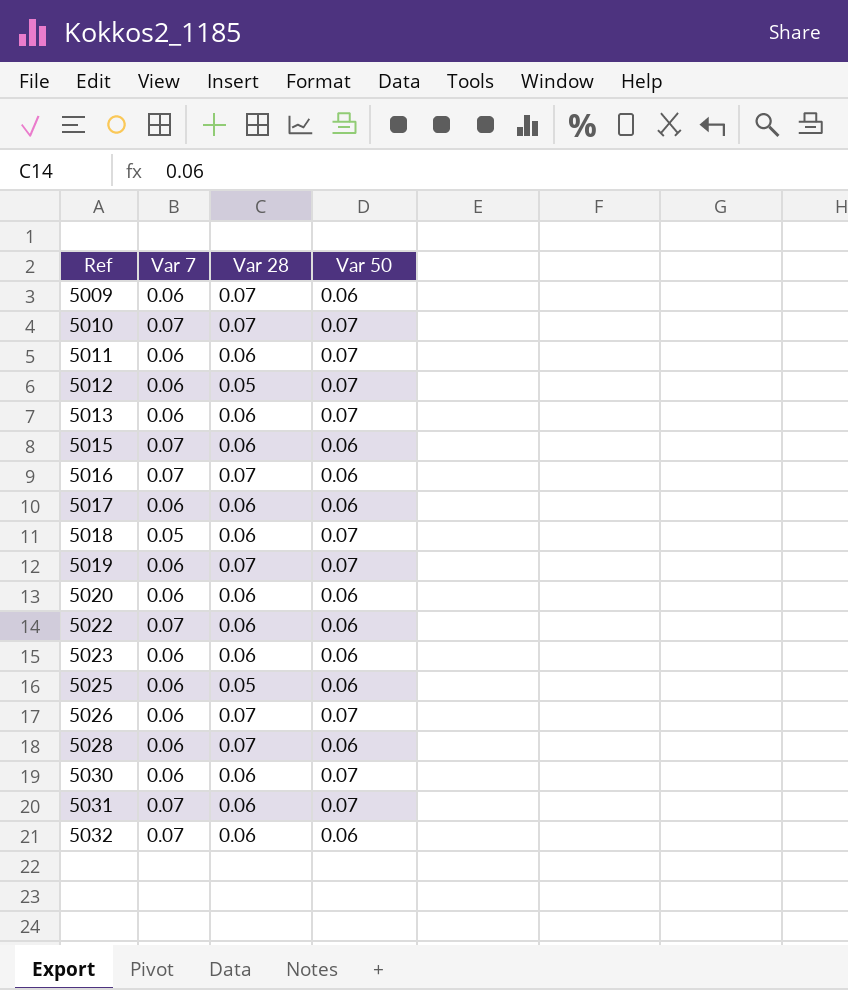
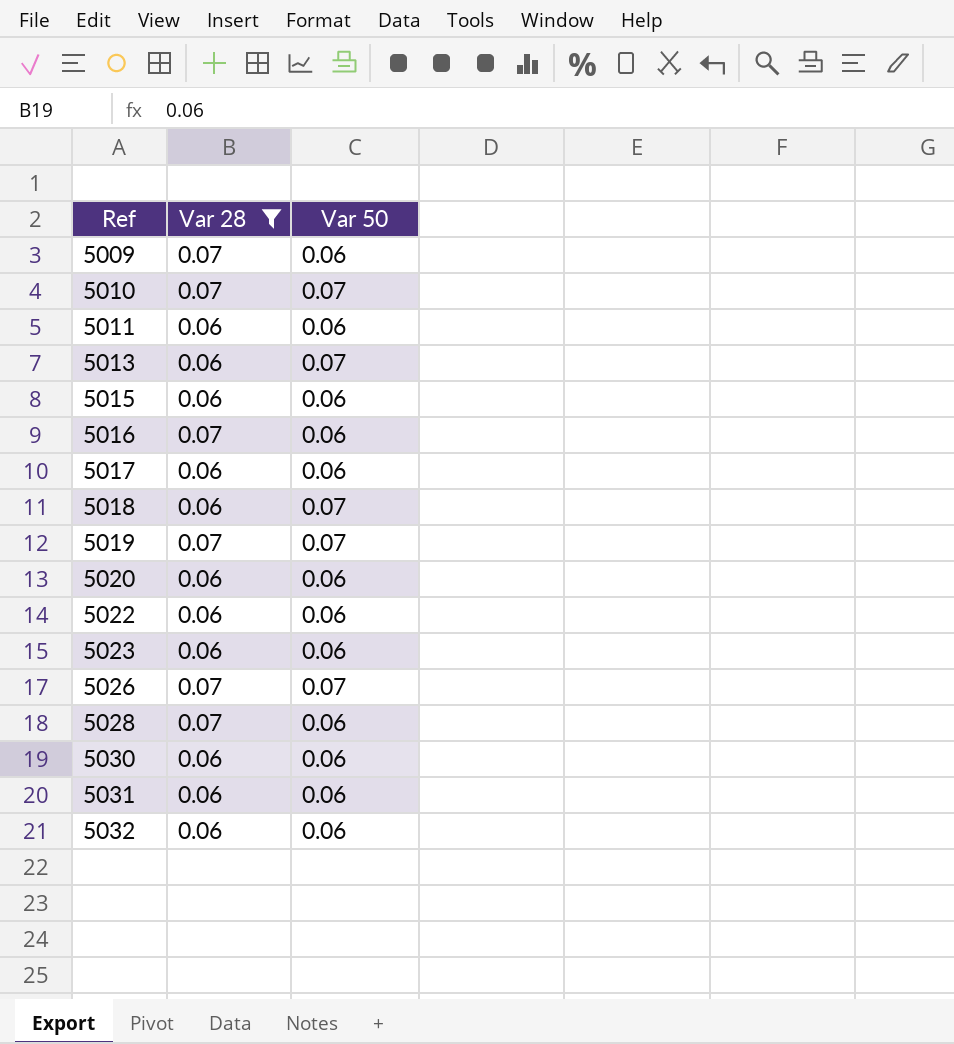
filter: none -> Var 28 != 0.05
column Var 7 | position: 2 -> none
5011 | Var 50: 0.07 -> 0.06
5030 | Var 50: 0.07 -> 0.06
5031 | Var 50: 0.07 -> 0.06

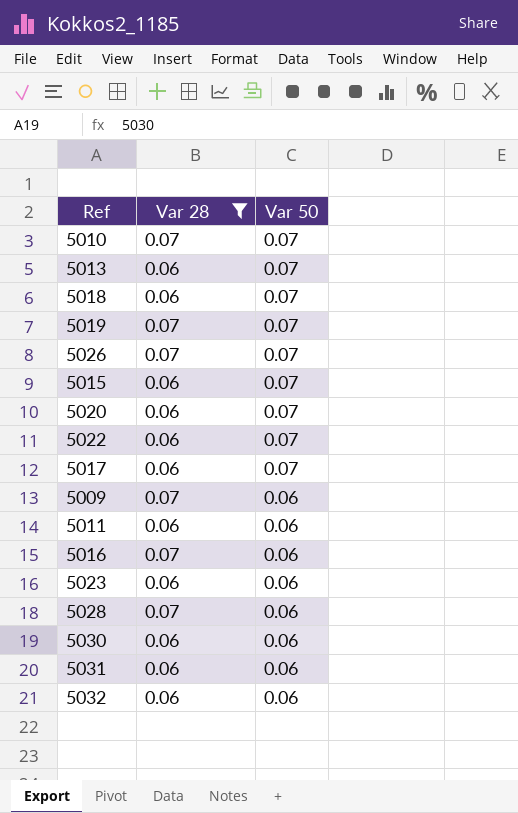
row order: Ref ascending -> Var 50 descending
5015 | Var 50: 0.06 -> 0.07
5020 | Var 50: 0.06 -> 0.07
5022 | Var 50: 0.06 -> 0.07
5017 | Var 50: 0.06 -> 0.07

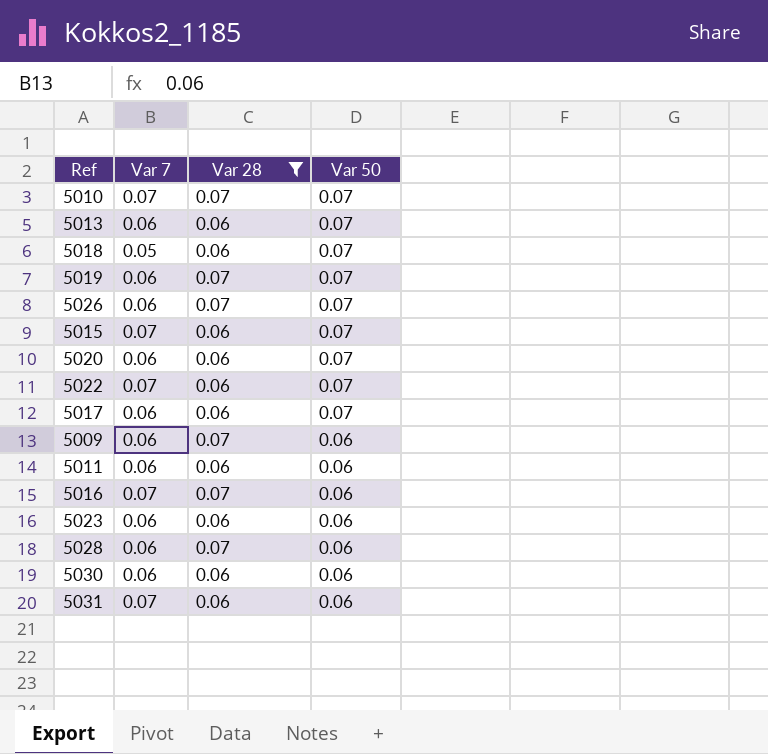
column Var 7 | position: none -> 2
row 5032: 0.06 | 0.06 -> none

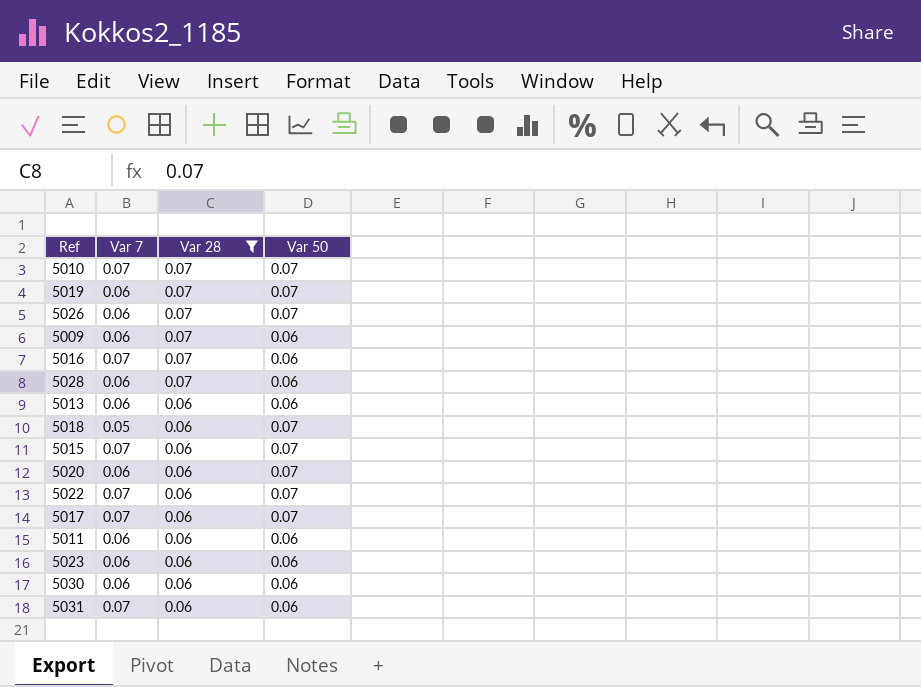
row order: Var 50 descending -> Var 28 descending
5013 | Var 50: 0.07 -> 0.06
5017 | Var 7: 0.06 -> 0.07

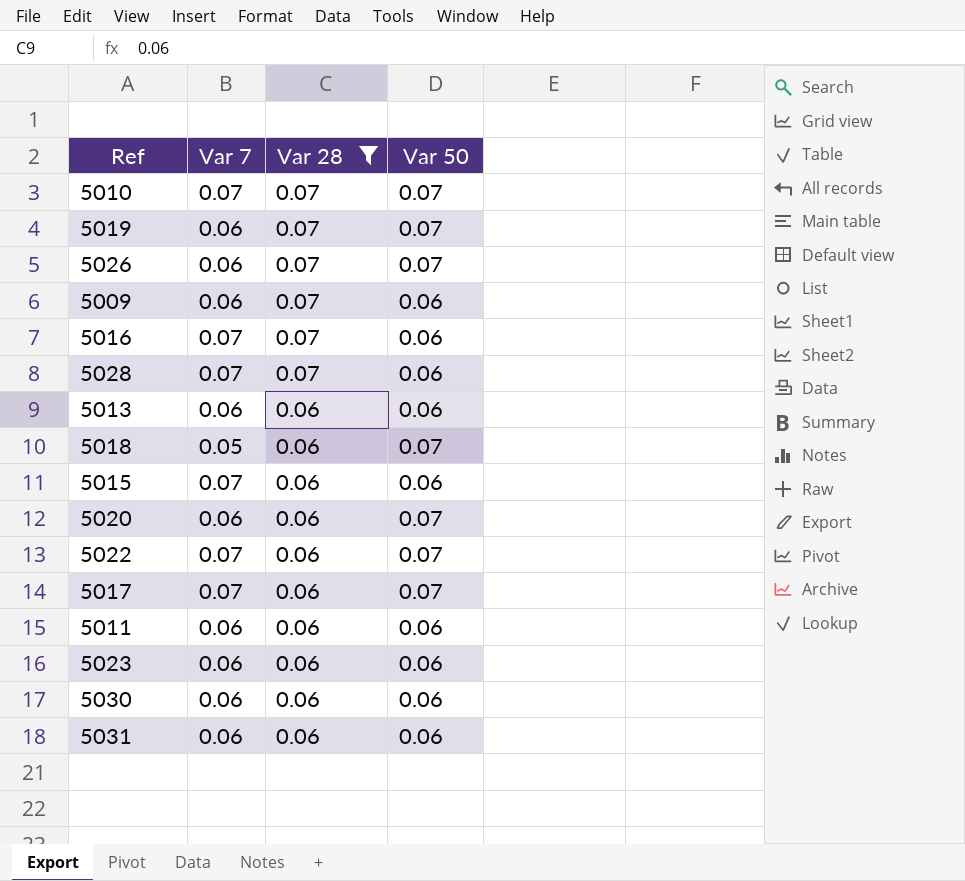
5028 | Var 7: 0.06 -> 0.07
5015 | Var 50: 0.07 -> 0.06
5031 | Var 7: 0.07 -> 0.06

